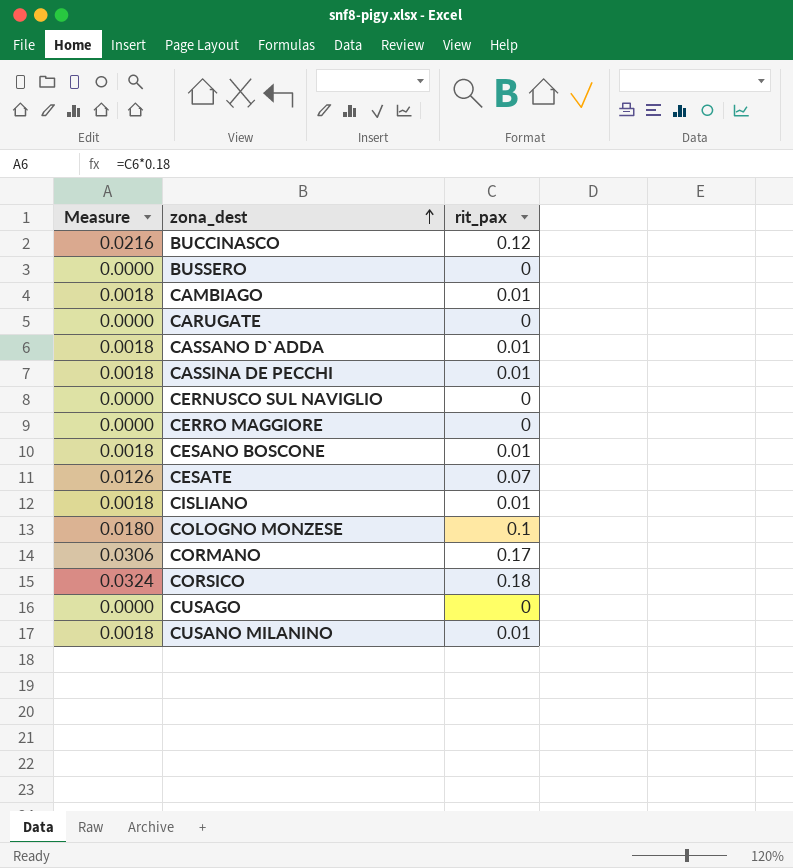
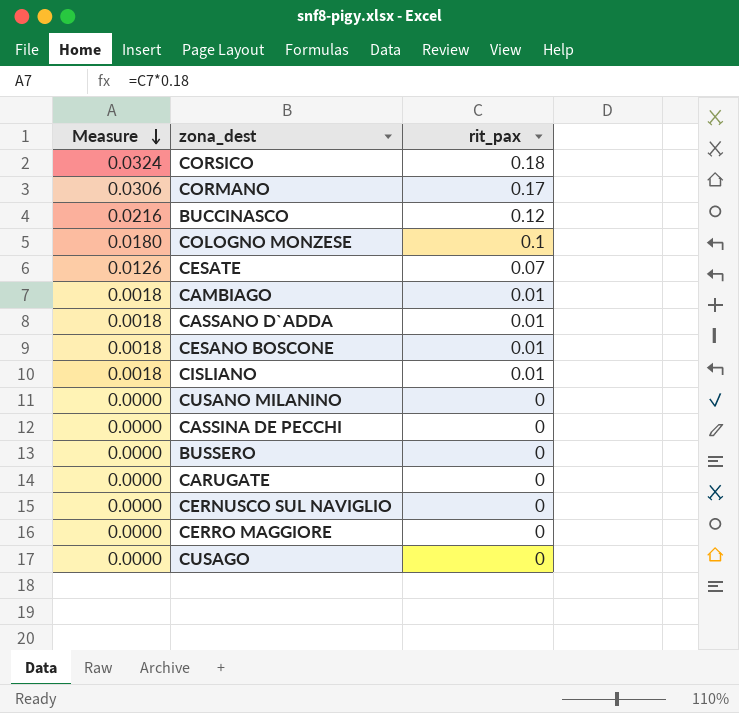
row order: zona_dest ascending -> Measure descending
CUSANO MILANINO | Measure: 0.0018 -> 0.0000
CUSANO MILANINO | rit_pax: 0.01 -> 0
CASSINA DE PECCHI | Measure: 0.0018 -> 0.0000
CASSINA DE PECCHI | rit_pax: 0.01 -> 0

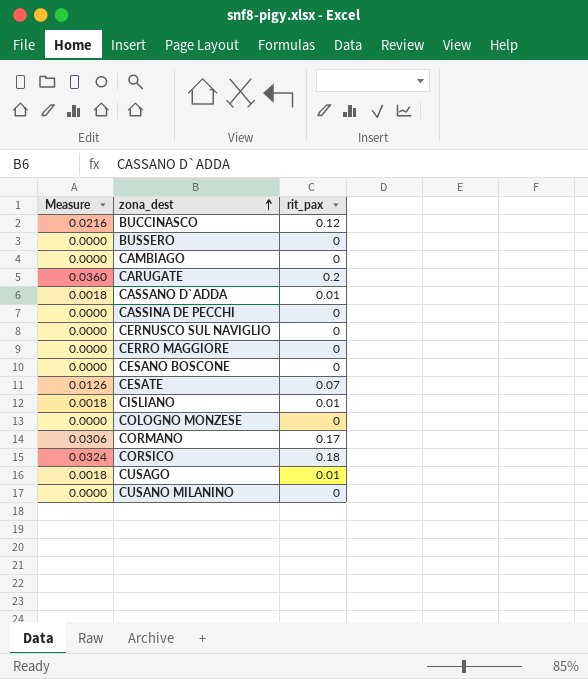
row order: Measure descending -> zona_dest ascending
CAMBIAGO | Measure: 0.0018 -> 0.0000
CAMBIAGO | rit_pax: 0.01 -> 0
CARUGATE | Measure: 0.0000 -> 0.0360
CARUGATE | rit_pax: 0 -> 0.2
CESANO BOSCONE | Measure: 0.0018 -> 0.0000
CESANO BOSCONE | rit_pax: 0.01 -> 0
COLOGNO MONZESE | Measure: 0.0180 -> 0.0000
COLOGNO MONZESE | rit_pax: 0.1 -> 0
CUSAGO | Measure: 0.0000 -> 0.0018
CUSAGO | rit_pax: 0 -> 0.01

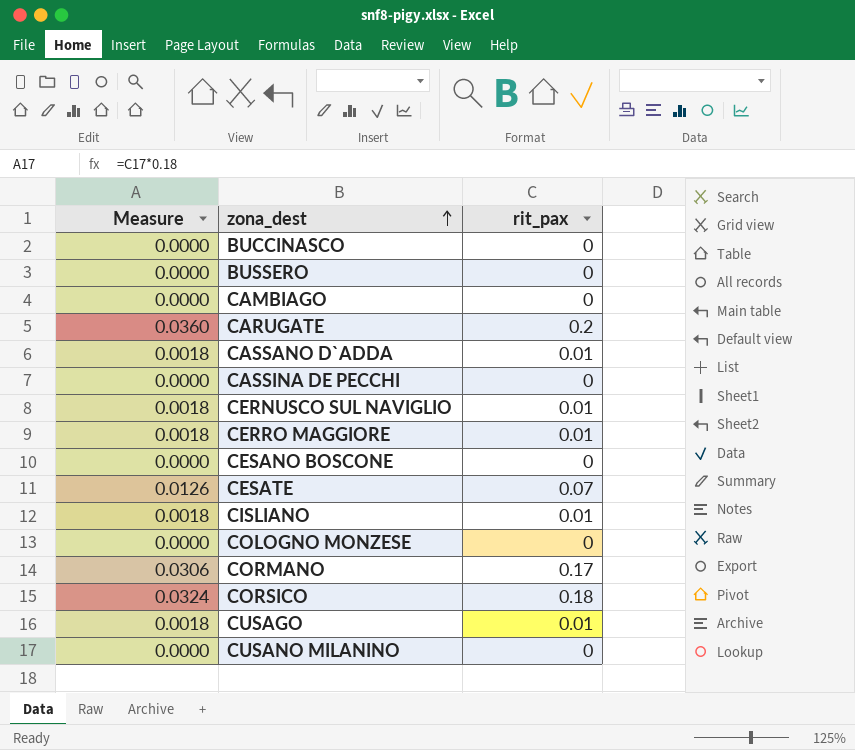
BUCCINASCO | Measure: 0.0216 -> 0.0000
BUCCINASCO | rit_pax: 0.12 -> 0
CERNUSCO SUL NAVIGLIO | Measure: 0.0000 -> 0.0018
CERNUSCO SUL NAVIGLIO | rit_pax: 0 -> 0.01
CERRO MAGGIORE | Measure: 0.0000 -> 0.0018
CERRO MAGGIORE | rit_pax: 0 -> 0.01

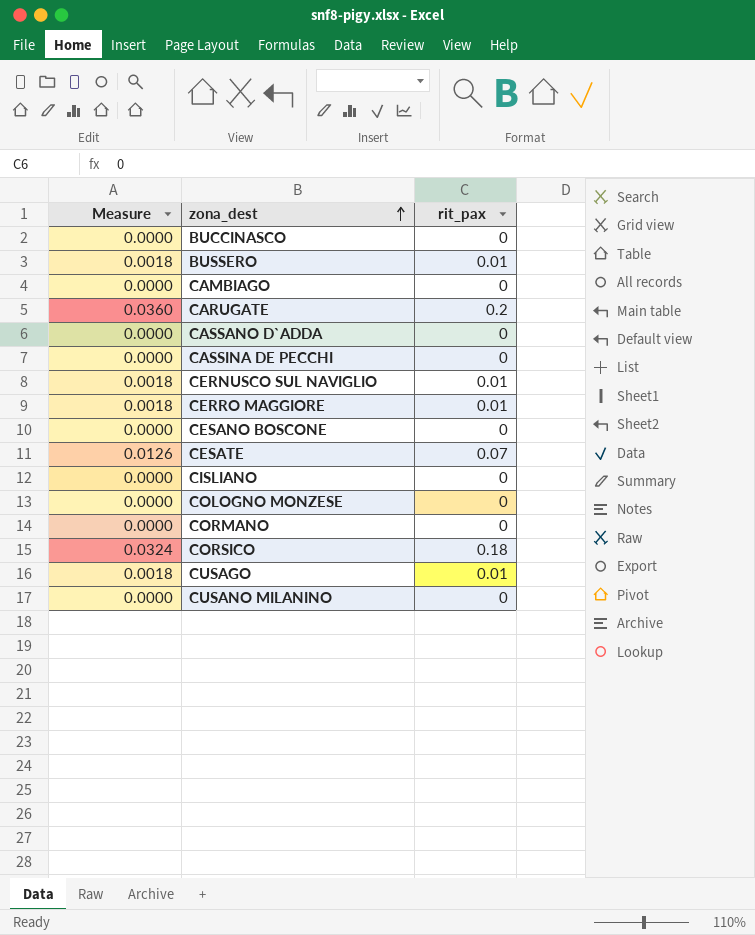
BUSSERO | Measure: 0.0000 -> 0.0018
BUSSERO | rit_pax: 0 -> 0.01
CASSANO D`ADDA | Measure: 0.0018 -> 0.0000
CASSANO D`ADDA | rit_pax: 0.01 -> 0
CISLIANO | Measure: 0.0018 -> 0.0000
CISLIANO | rit_pax: 0.01 -> 0
CORMANO | Measure: 0.0306 -> 0.0000
CORMANO | rit_pax: 0.17 -> 0

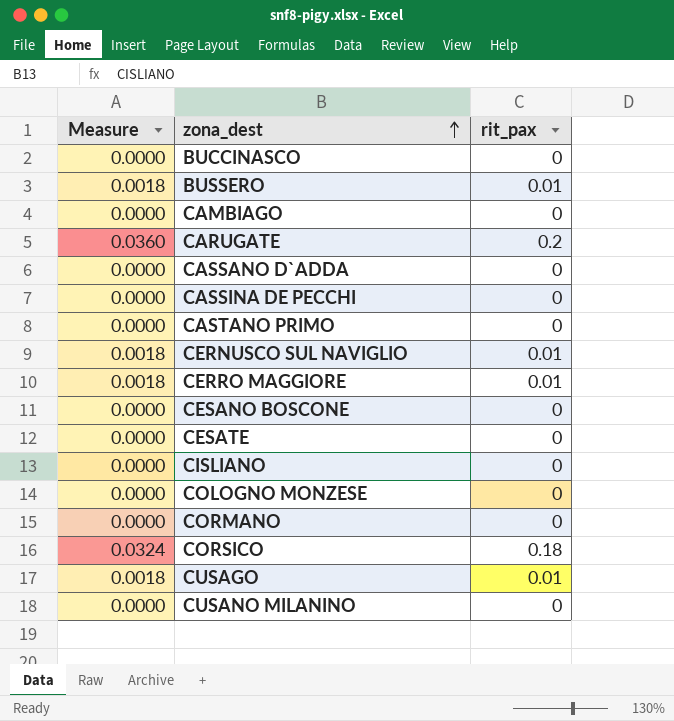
row CASTANO PRIMO: none -> 0.0000 | 0
CESATE | Measure: 0.0126 -> 0.0000
CESATE | rit_pax: 0.07 -> 0

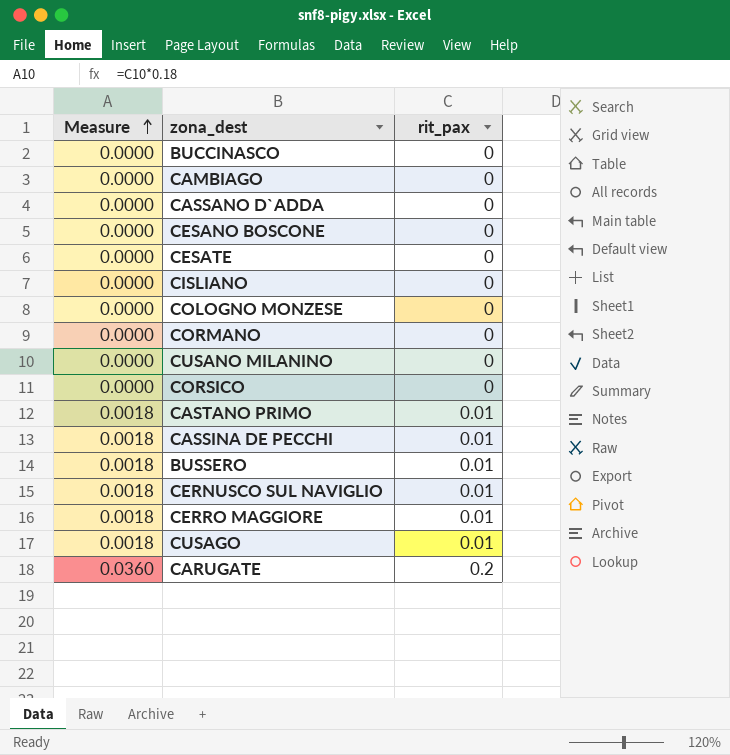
row order: zona_dest ascending -> Measure ascending
CORSICO | Measure: 0.0324 -> 0.0000
CORSICO | rit_pax: 0.18 -> 0
CASTANO PRIMO | Measure: 0.0000 -> 0.0018
CASTANO PRIMO | rit_pax: 0 -> 0.01
CASSINA DE PECCHI | Measure: 0.0000 -> 0.0018
CASSINA DE PECCHI | rit_pax: 0 -> 0.01

